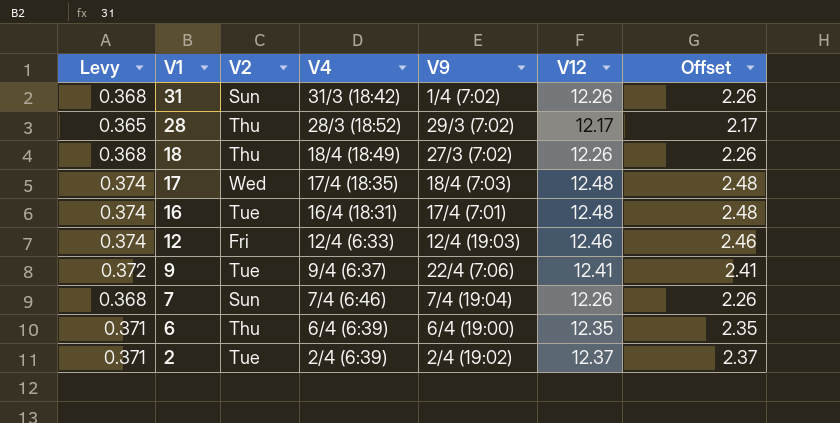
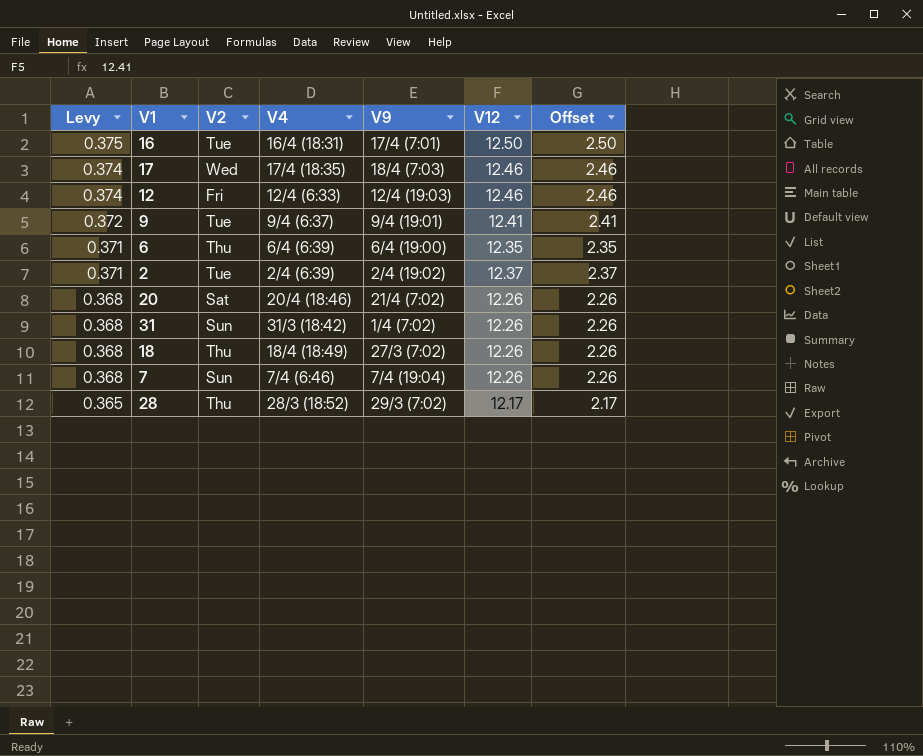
row order: V1 descending -> Levy descending
16 | Levy: 0.374 -> 0.375
16 | V12: 12.48 -> 12.50
16 | Offset: 2.48 -> 2.50
17 | V12: 12.48 -> 12.46
17 | Offset: 2.48 -> 2.46
9 | V9: 22/4 (7:06) -> 9/4 (19:01)
row 20: none -> 0.368 | Sat | 20/4 (18:46) | 21/4 (7:02) | 12.26 | 2.26

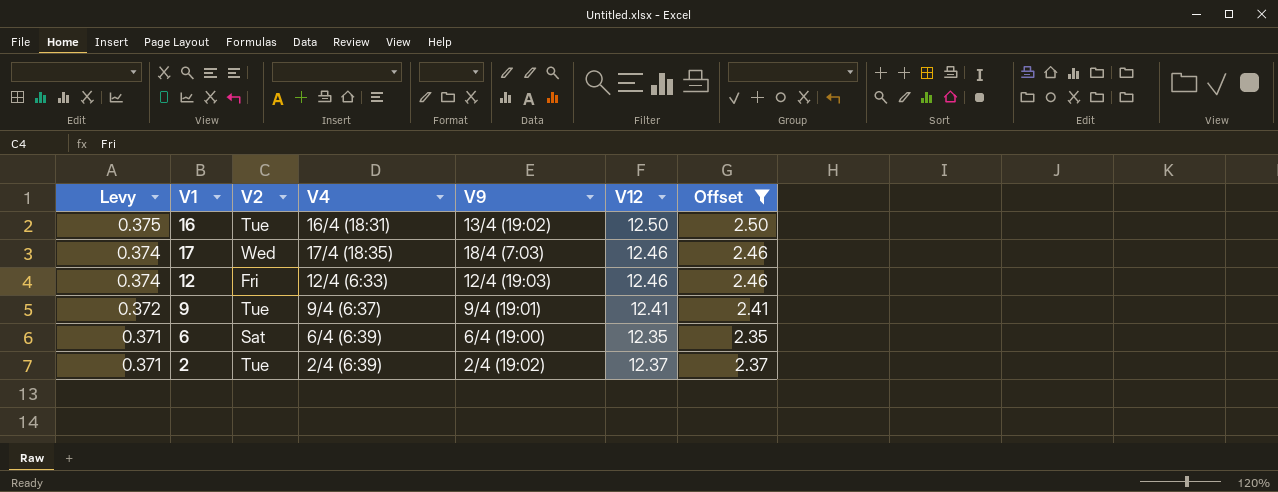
filter: none -> Offset >= 2.35
16 | V9: 17/4 (7:01) -> 13/4 (19:02)
6 | V2: Thu -> Sat

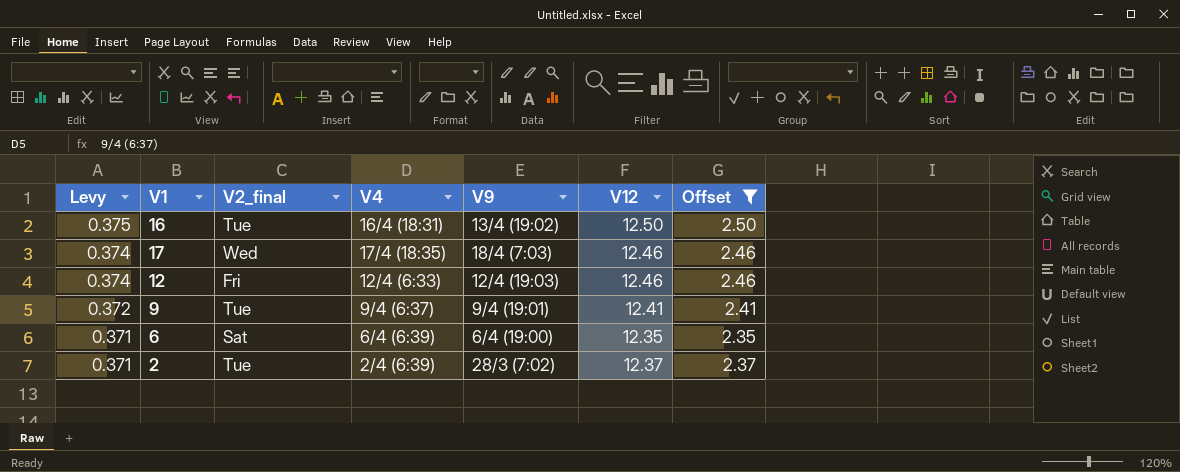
column name: V2 -> V2_final
2 | V9: 2/4 (19:02) -> 28/3 (7:02)

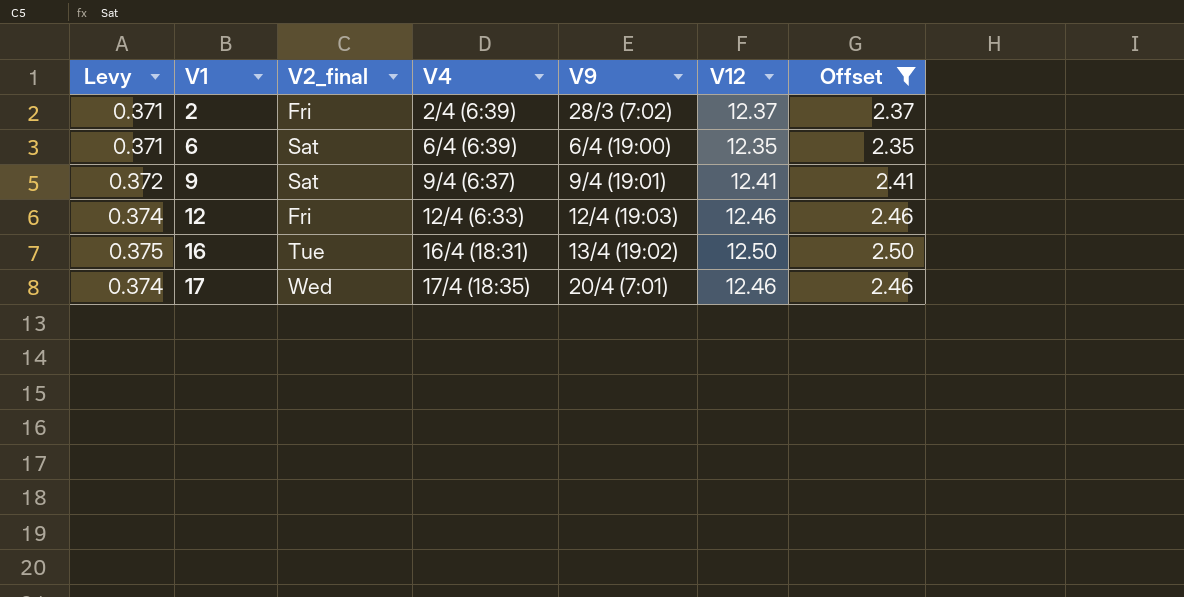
row order: Levy descending -> V1 ascending
2 | V2_final: Tue -> Fri
9 | V2_final: Tue -> Sat
17 | V9: 18/4 (7:03) -> 20/4 (7:01)

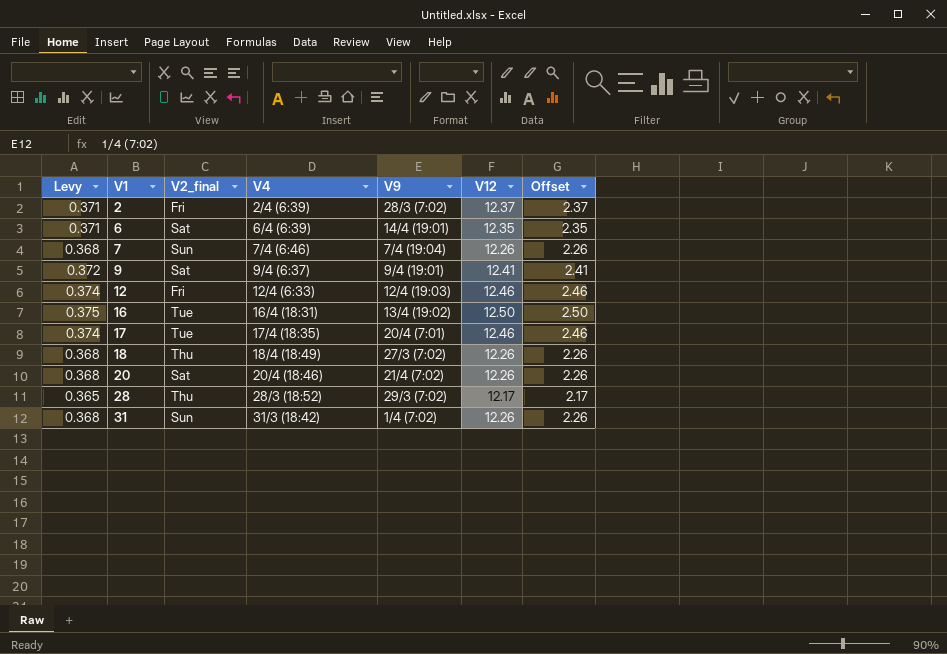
filter: Offset >= 2.35 -> none
6 | V9: 6/4 (19:00) -> 14/4 (19:01)
17 | V2_final: Wed -> Tue

